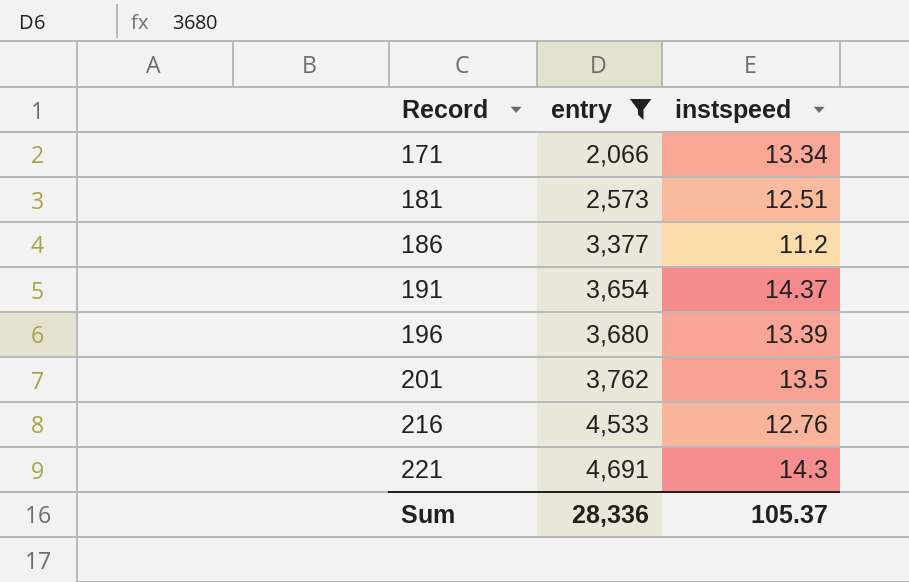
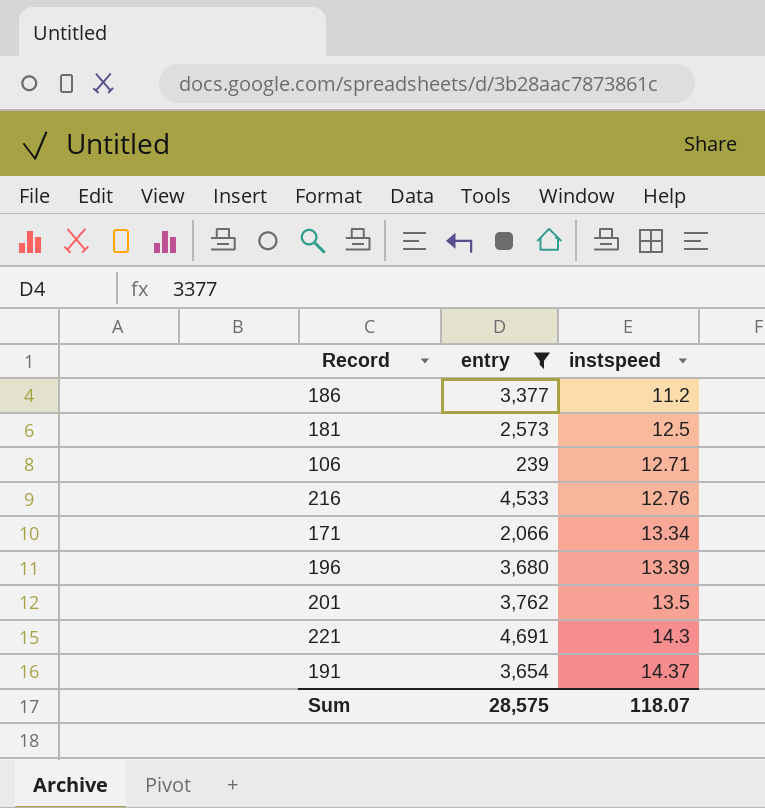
row order: Record ascending -> instspeed ascending
181 | instspeed: 12.51 -> 12.5
row 106: none -> 239 | 12.71
Sum | entry: 28,336 -> 28,575
Sum | instspeed: 105.37 -> 118.07

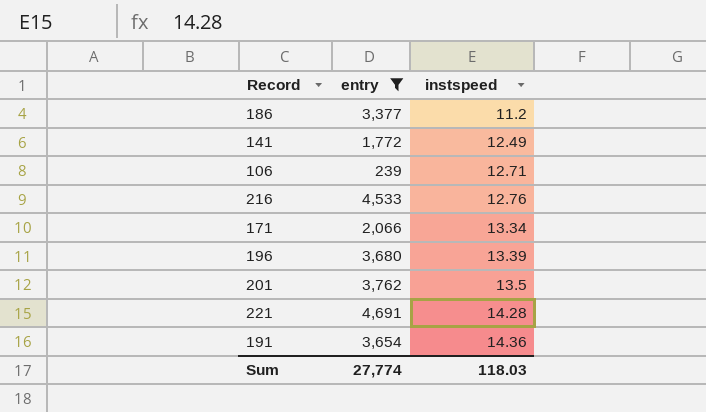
row 181: 2,573 | 12.5 -> none
row 141: none -> 1,772 | 12.49
221 | instspeed: 14.3 -> 14.28
191 | instspeed: 14.37 -> 14.36
Sum | entry: 28,575 -> 27,774
Sum | instspeed: 118.07 -> 118.03

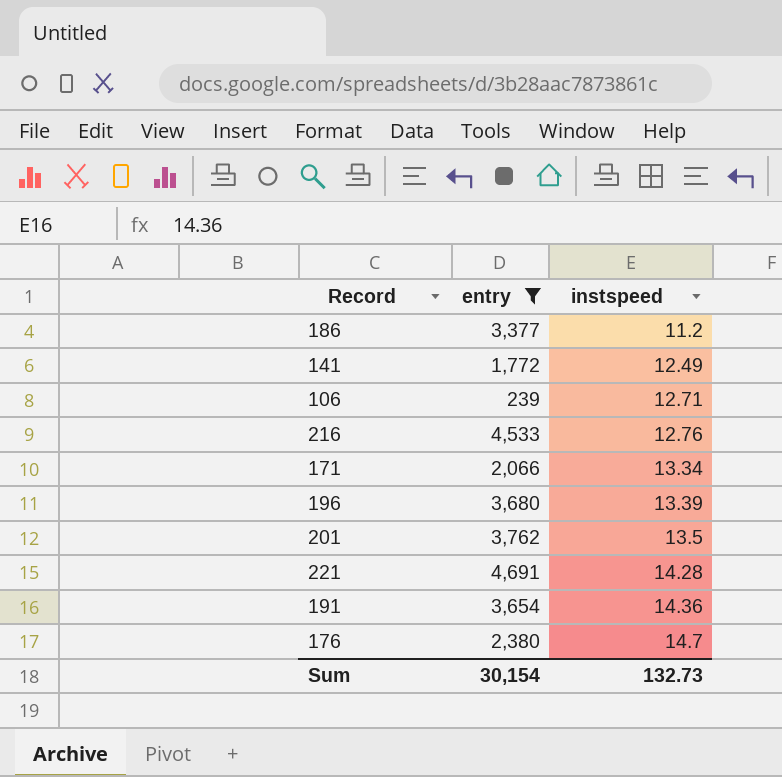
row 176: none -> 2,380 | 14.7
Sum | entry: 27,774 -> 30,154
Sum | instspeed: 118.03 -> 132.73

